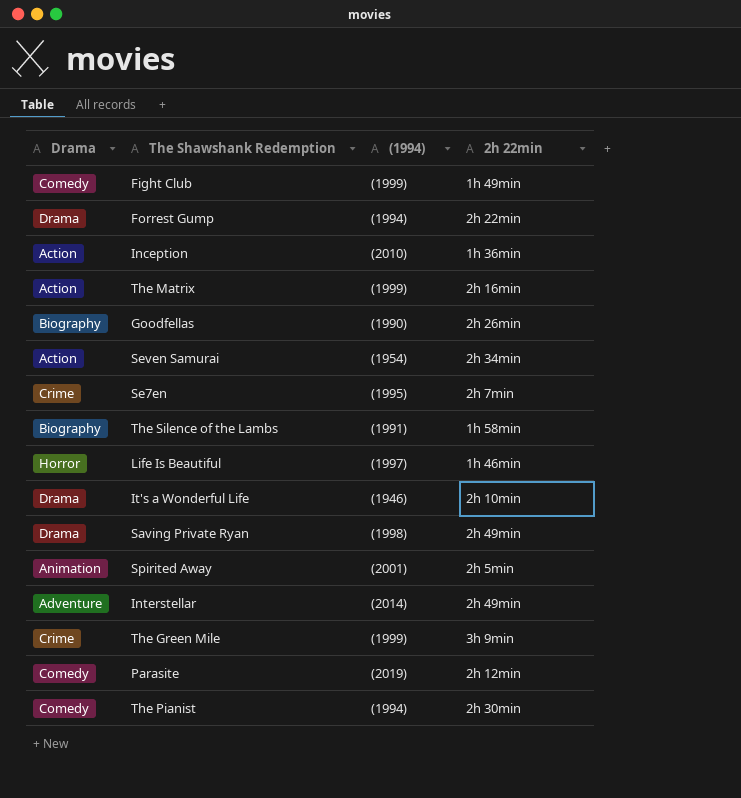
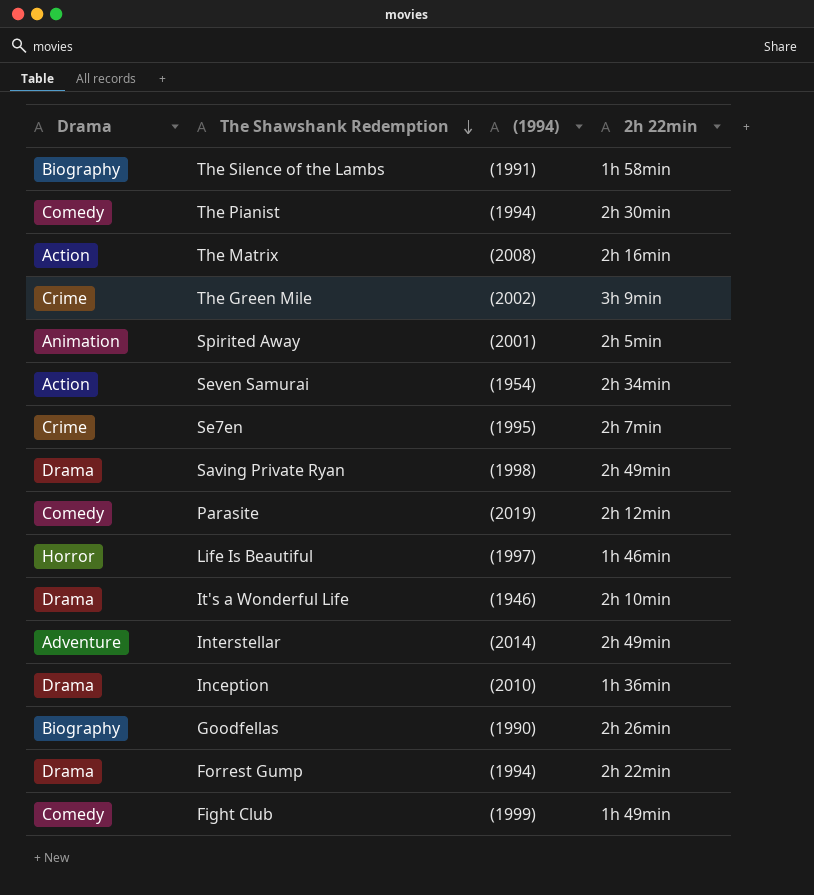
row order: none -> The Shawshank Redemption descending
The Matrix | (1994): (1999) -> (2008)
The Green Mile | (1994): (1999) -> (2002)
Inception | Drama: Action -> Drama

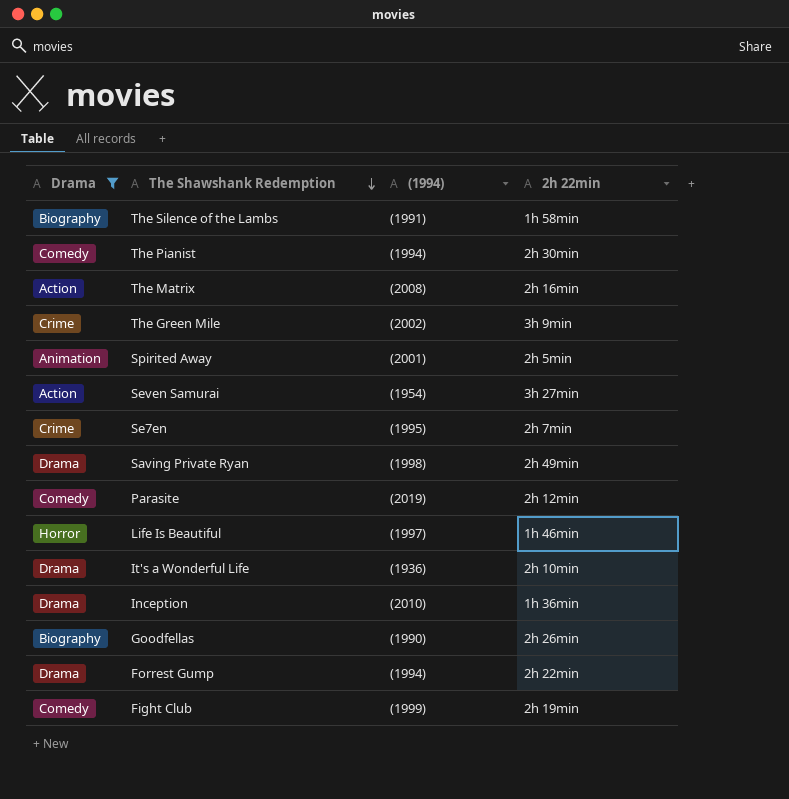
filter: none -> Drama != Adventure
Seven Samurai | 2h 22min: 2h 34min -> 3h 27min
It's a Wonderful Life | (1994): (1946) -> (1936)
Fight Club | 2h 22min: 1h 49min -> 2h 19min

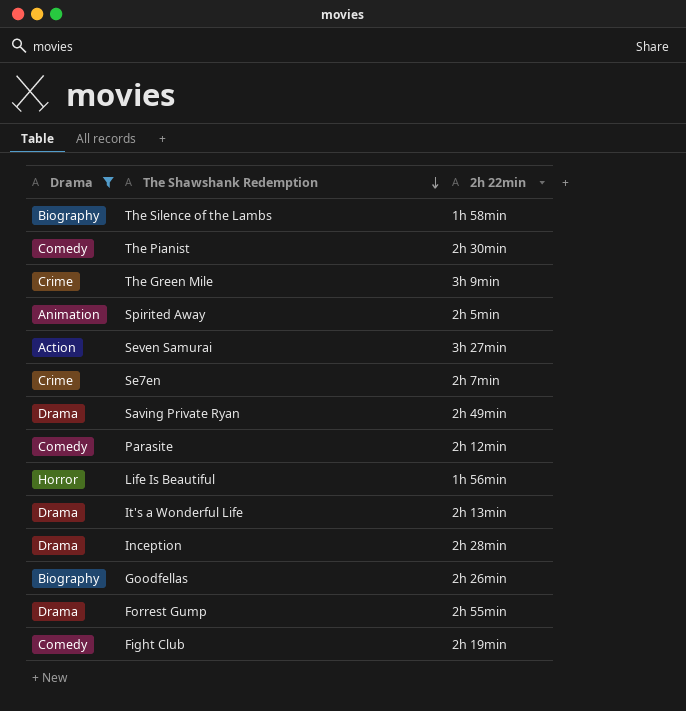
column (1994) | position: 3 -> none
row The Matrix: Action | (2008) | 2h 16min -> none
Life Is Beautiful | 2h 22min: 1h 46min -> 1h 56min
It's a Wonderful Life | 2h 22min: 2h 10min -> 2h 13min
Inception | 2h 22min: 1h 36min -> 2h 28min
Forrest Gump | 2h 22min: 2h 22min -> 2h 55min

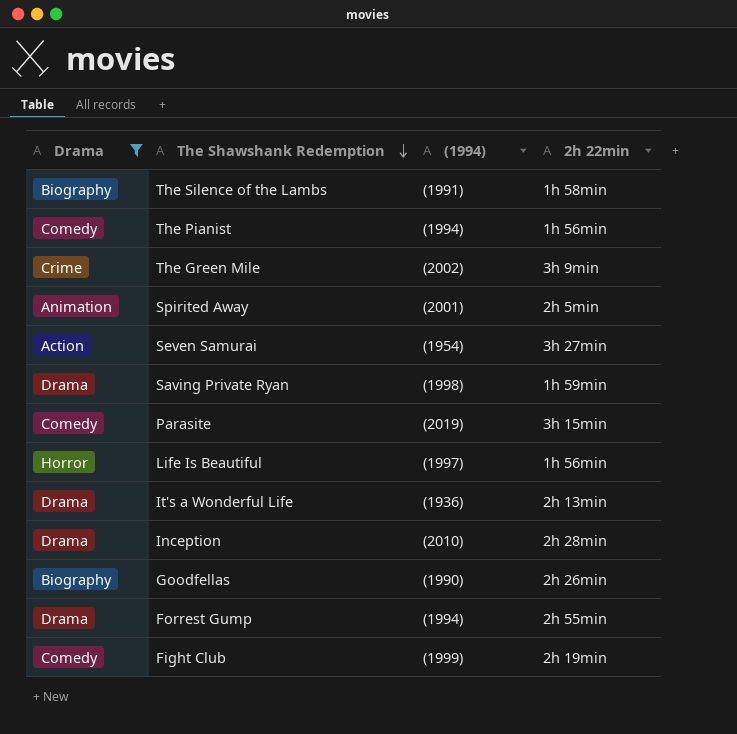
column (1994) | position: none -> 3
row Se7en: Crime | 2h 7min -> none
The Pianist | 2h 22min: 2h 30min -> 1h 56min
Saving Private Ryan | 2h 22min: 2h 49min -> 1h 59min
Parasite | 2h 22min: 2h 12min -> 3h 15min

